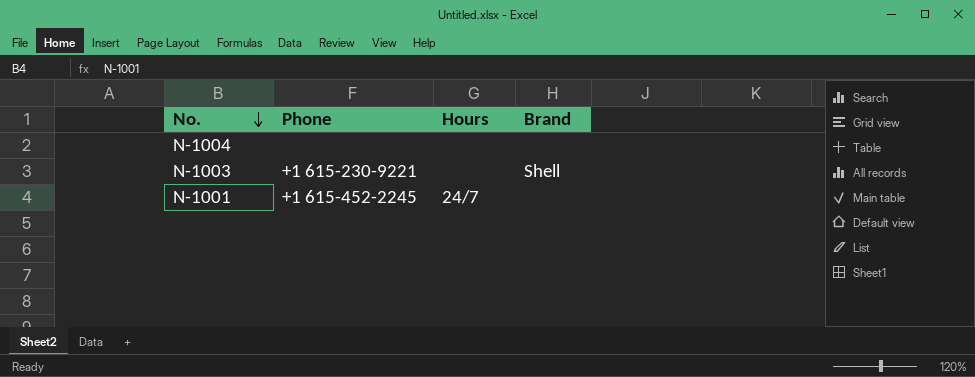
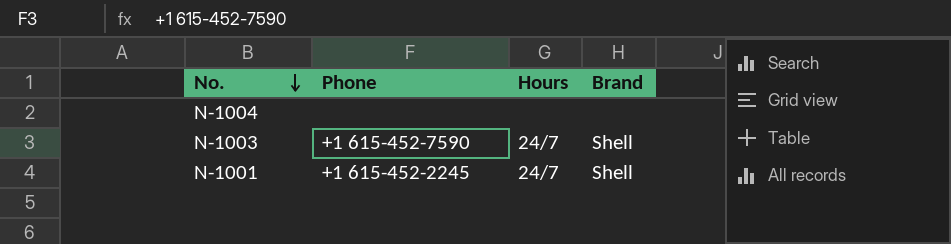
N-1003 | Phone: +1 615-230-9221 -> +1 615-452-7590
N-1003 | Hours: none -> 24/7
N-1001 | Brand: none -> Shell

